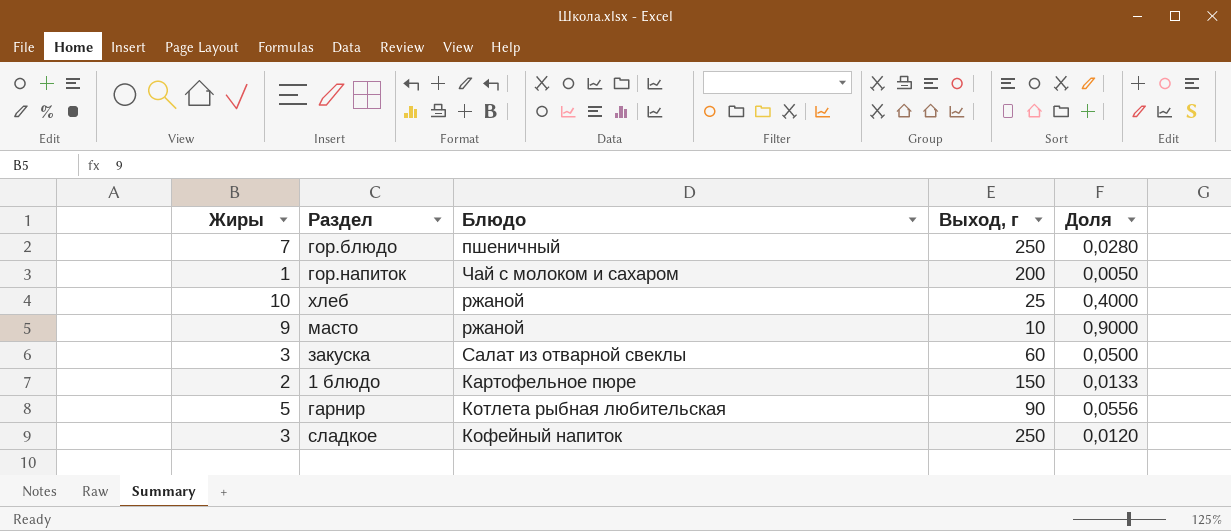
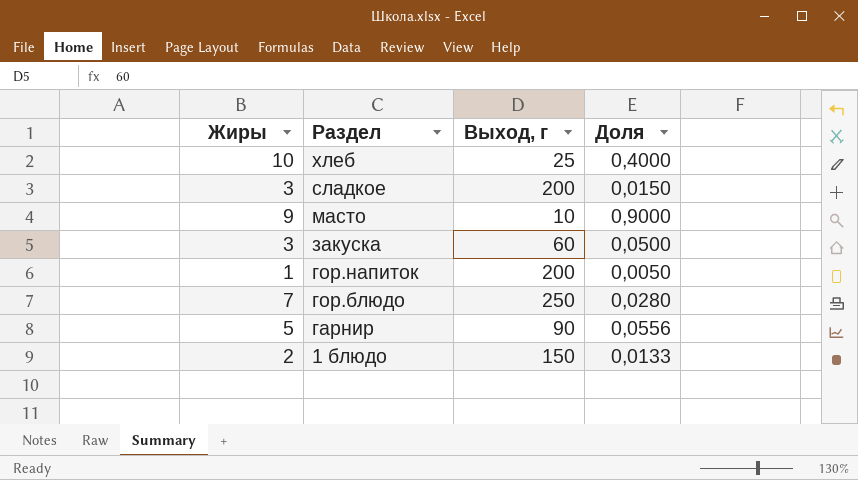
row order: none -> Раздел descending
column Блюдо | position: 3 -> none
сладкое | Выход, г: 250 -> 200
сладкое | Доля: 0,0120 -> 0,0150

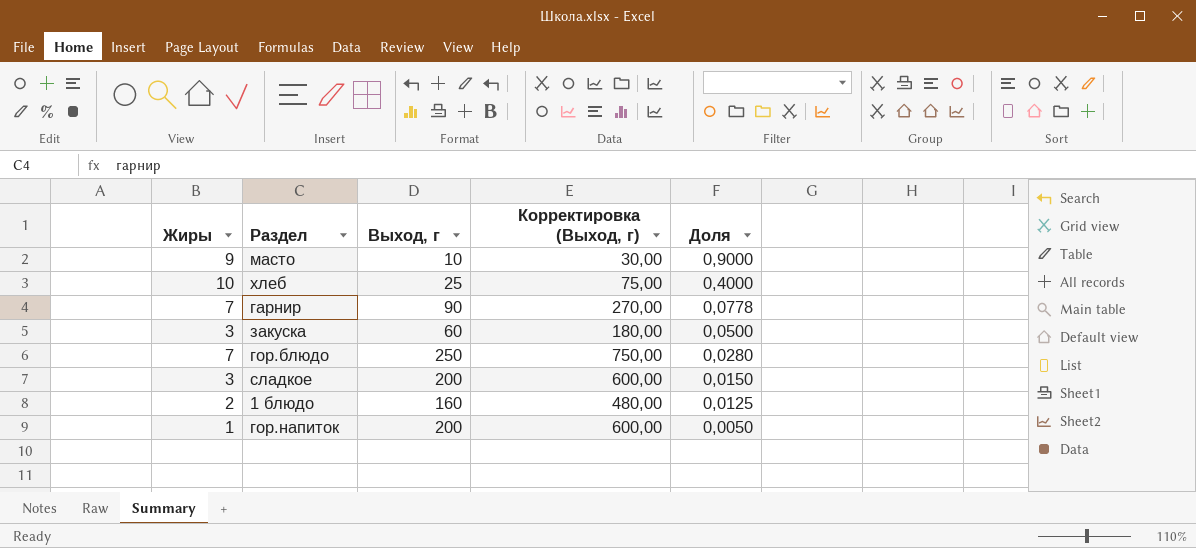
row order: Раздел descending -> Доля descending
column Корректировка (Выход, г) | formula: none -> [Выход, г] * 3
гарнир | Жиры: 5 -> 7
гарнир | Доля: 0,0556 -> 0,0778
1 блюдо | Выход, г: 150 -> 160
1 блюдо | Доля: 0,0133 -> 0,0125

